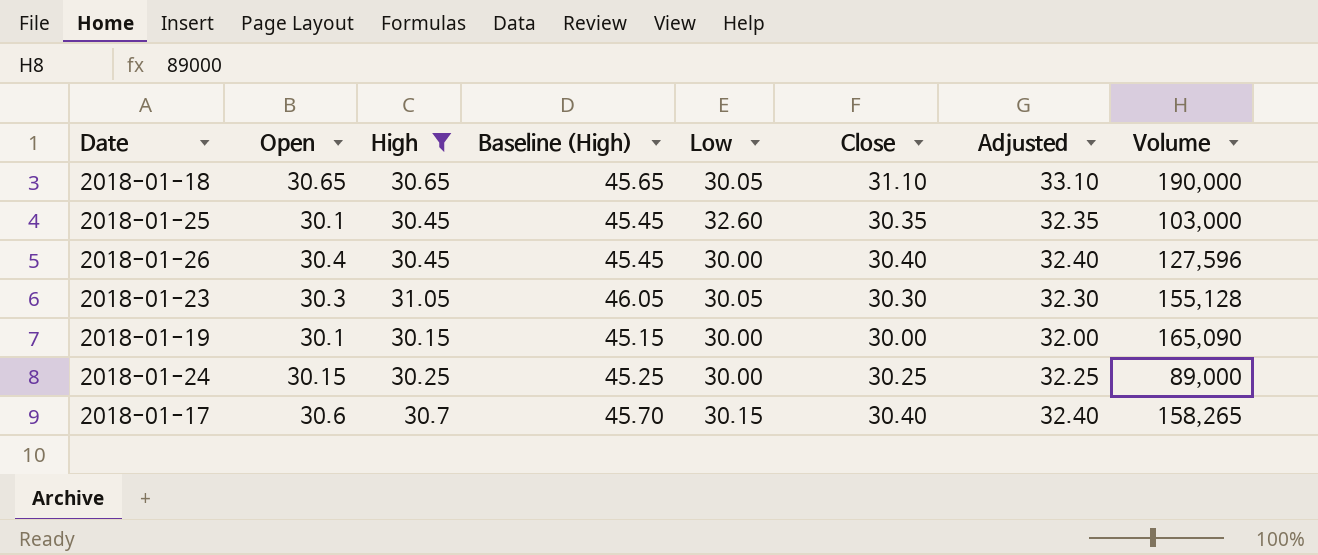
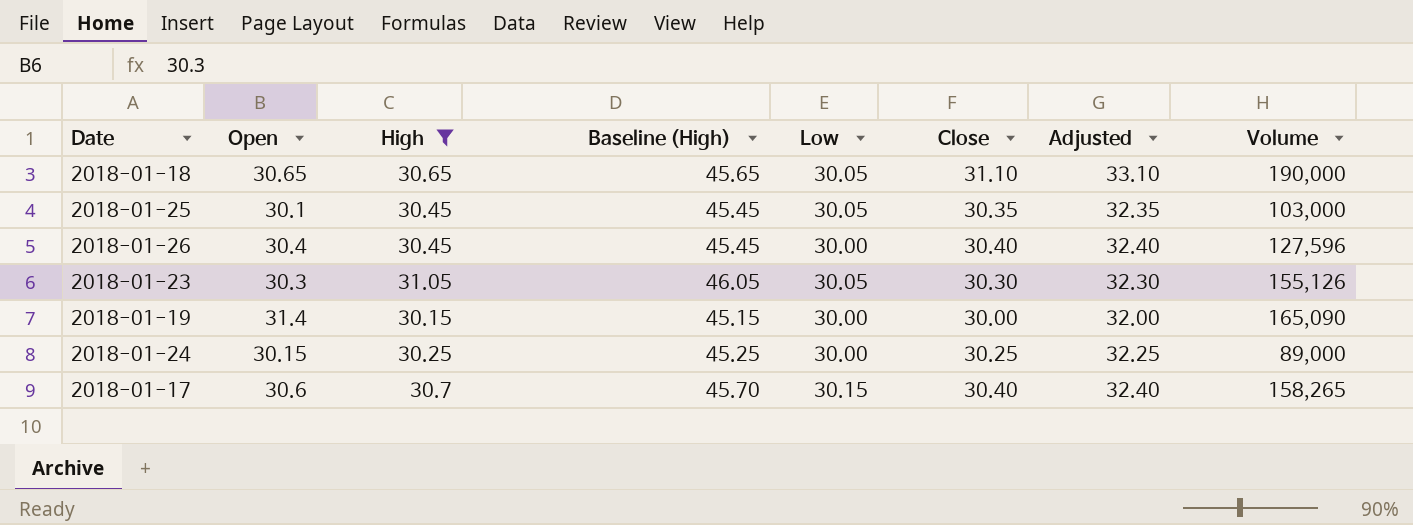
2018-01-25 | Low: 32.60 -> 30.05
2018-01-23 | Volume: 155,128 -> 155,126
2018-01-19 | Open: 30.1 -> 31.4

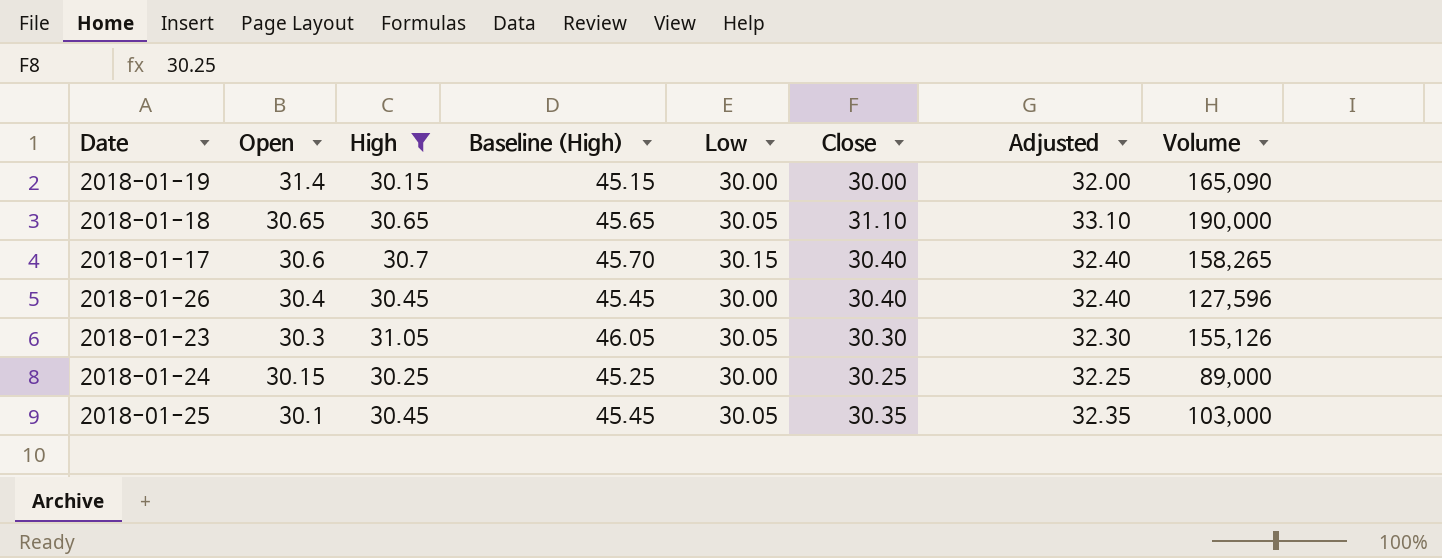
row order: none -> Open descending

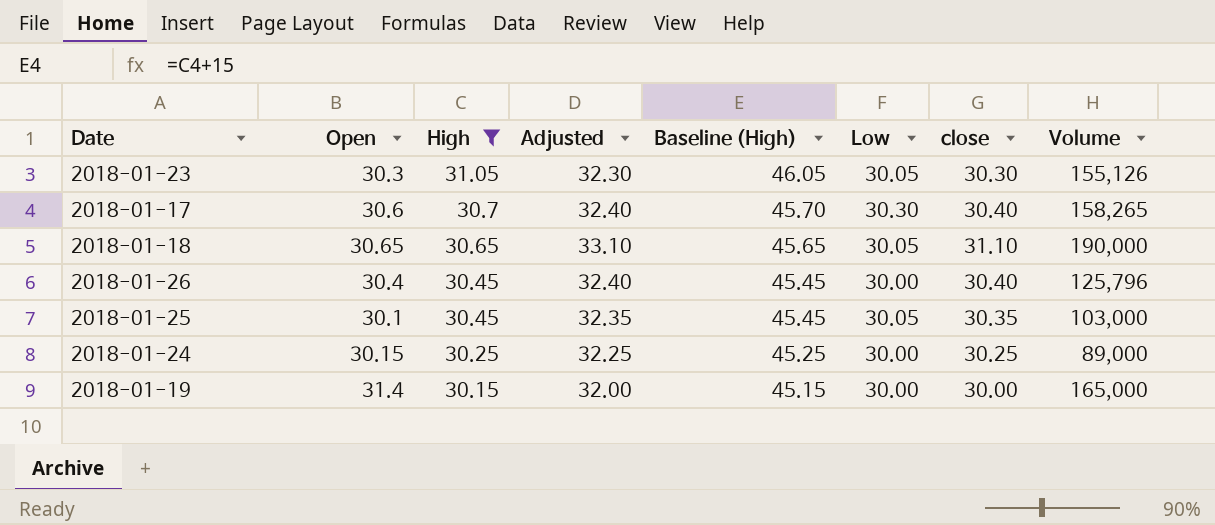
row order: Open descending -> High descending
column Adjusted | position: 7 -> 4
column name: Close -> close
2018-01-17 | Low: 30.15 -> 30.30
2018-01-26 | Volume: 127,596 -> 125,796
2018-01-19 | Volume: 165,090 -> 165,000

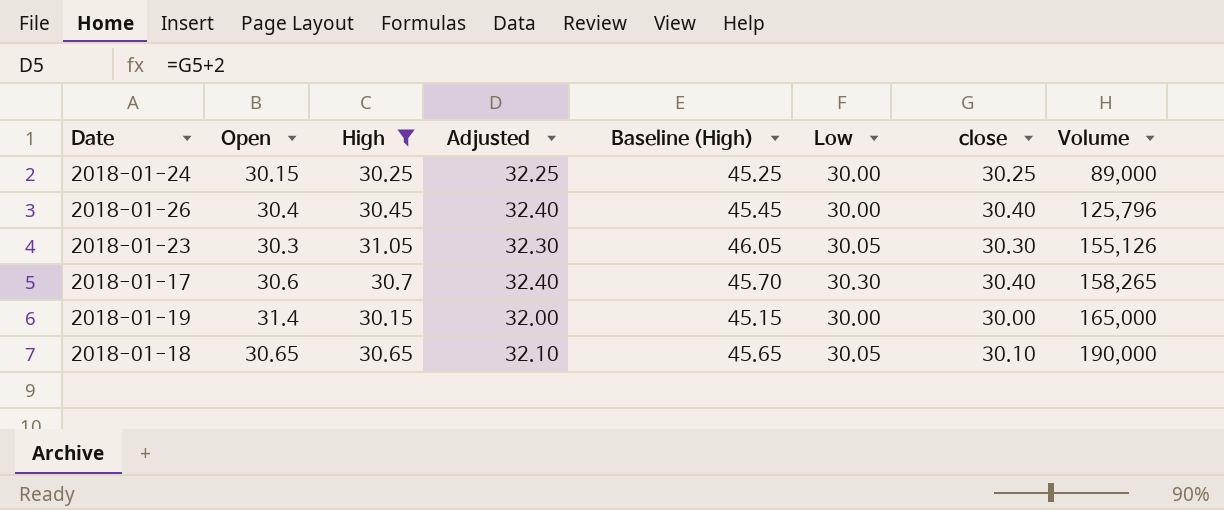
row order: High descending -> Volume ascending
row 2018-01-25: 30.1 | 30.45 | 32.35 | 45.45 | 30.05 | 30.35 | 103,000 -> none
2018-01-18 | Adjusted: 33.10 -> 32.10
2018-01-18 | close: 31.10 -> 30.10

